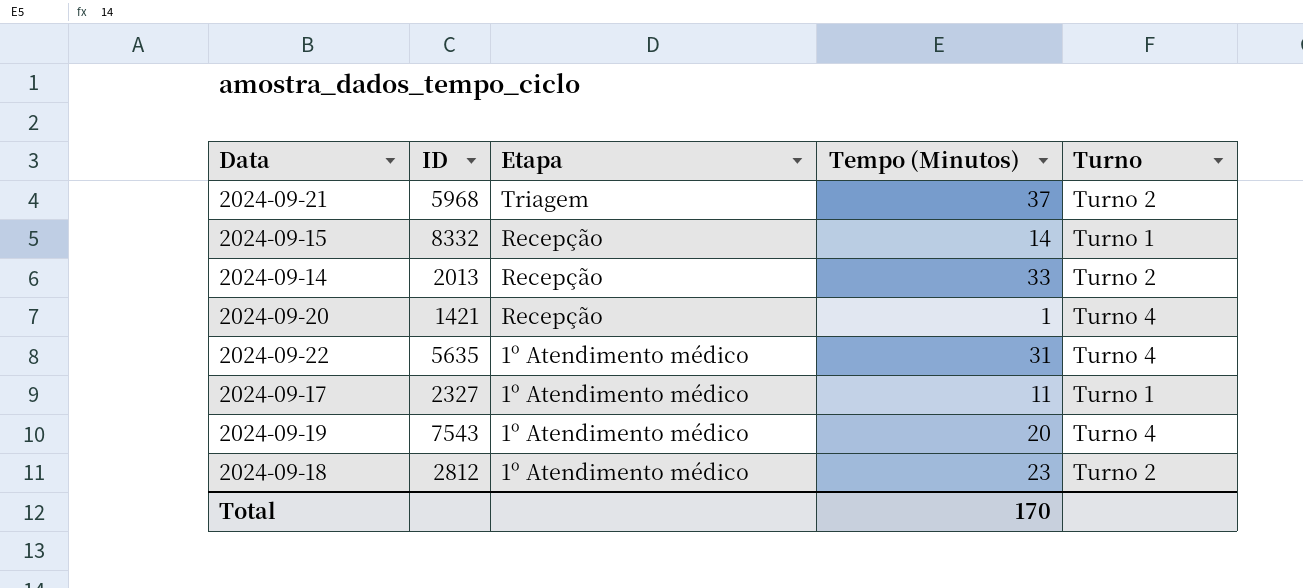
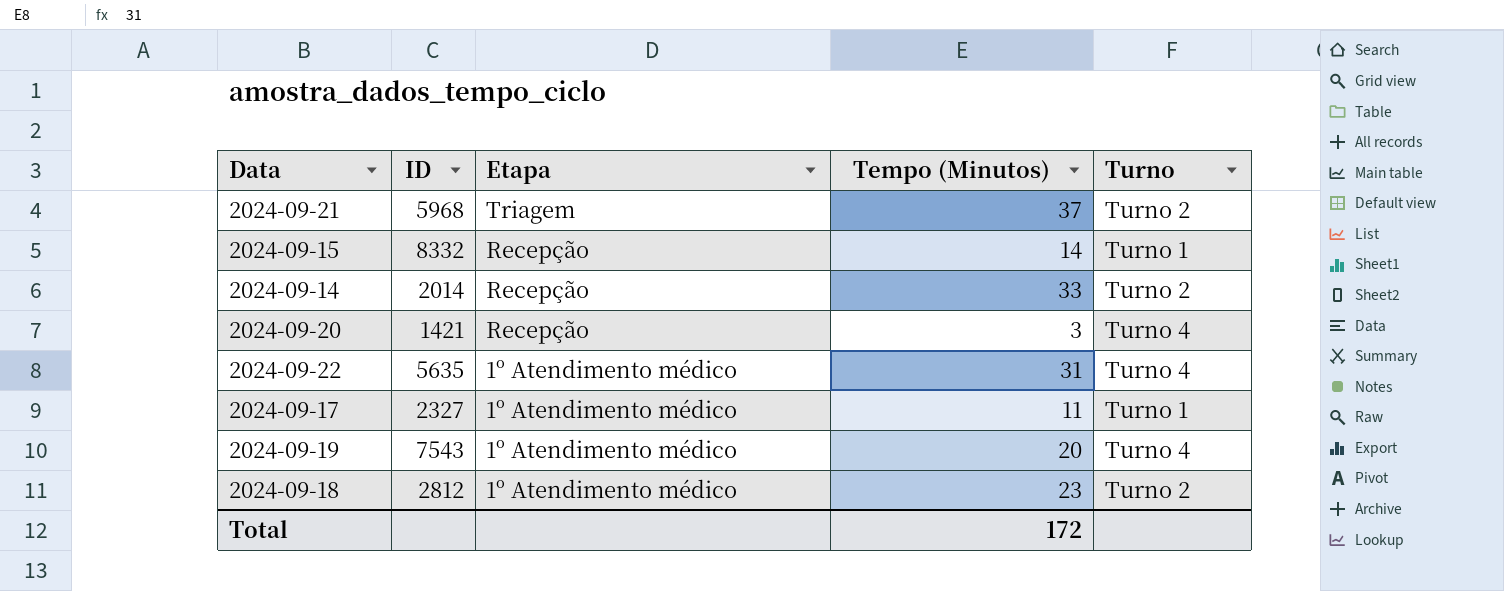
2024-09-14 | ID: 2013 -> 2014
2024-09-20 | Tempo (Minutos): 1 -> 3
Total | Tempo (Minutos): 170 -> 172

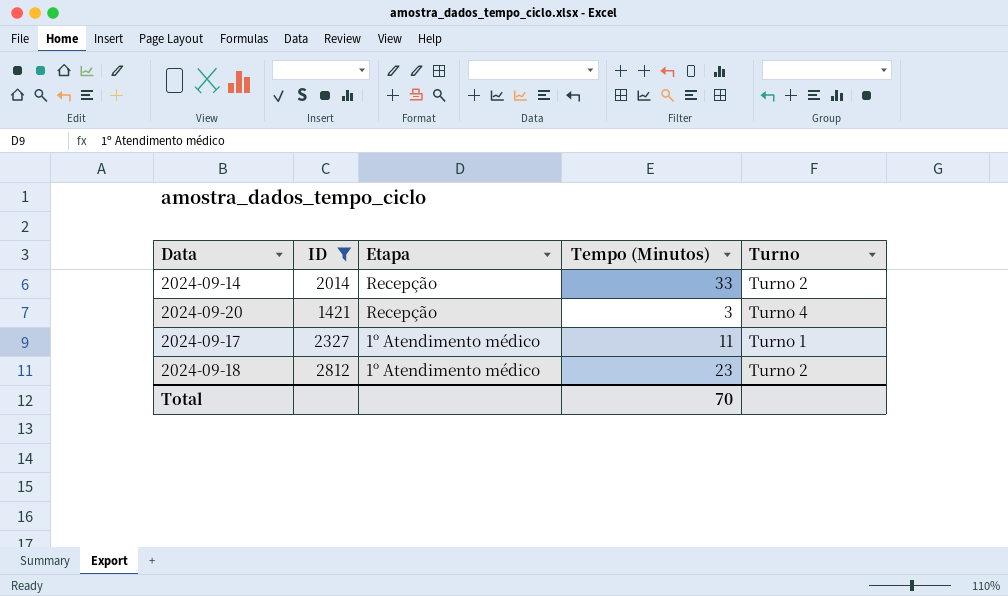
filter: none -> ID <= 2812
Total | Tempo (Minutos): 172 -> 70

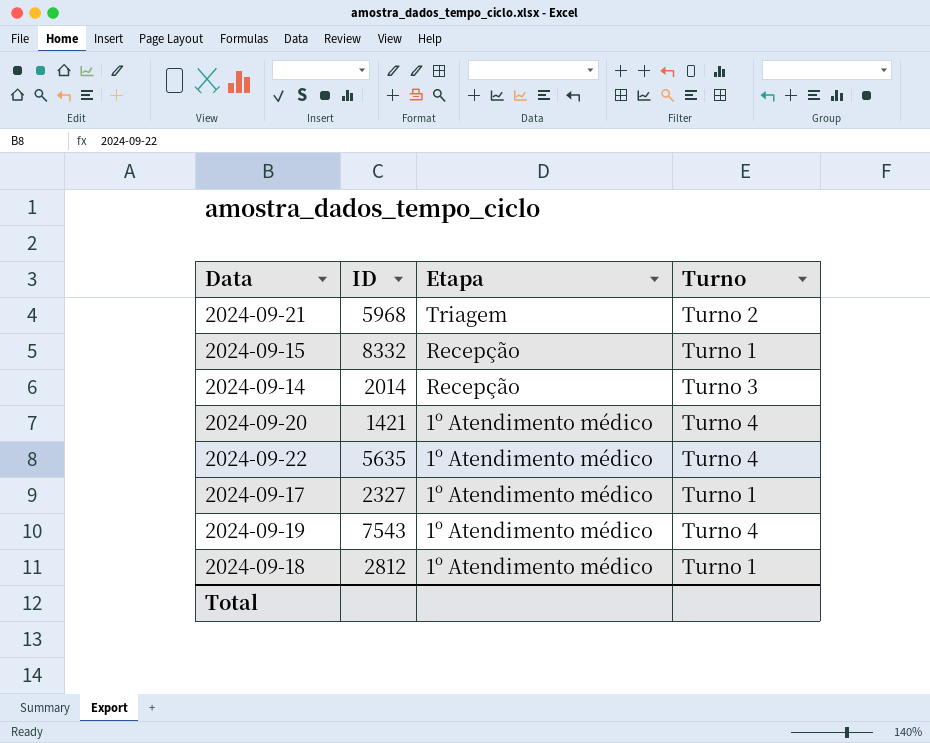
filter: ID <= 2812 -> none
column Tempo (Minutos) | position: 4 -> none
2024-09-14 | Turno: Turno 2 -> Turno 3
2024-09-20 | Etapa: Recepção -> 1º Atendimento médico
2024-09-18 | Turno: Turno 2 -> Turno 1

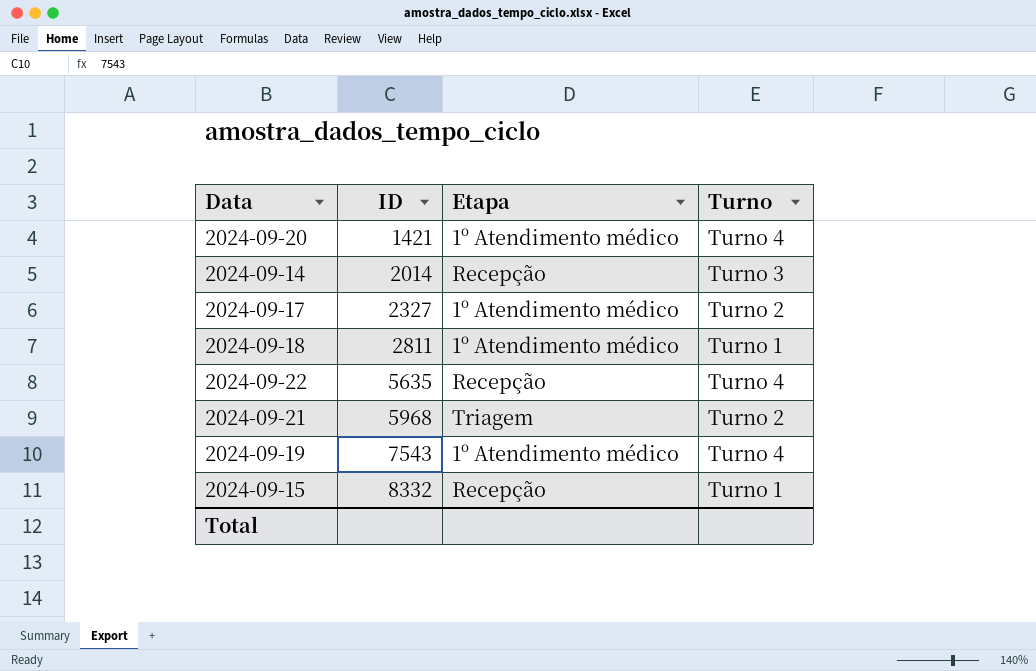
row order: Etapa descending -> ID ascending
2024-09-17 | Turno: Turno 1 -> Turno 2
2024-09-18 | ID: 2812 -> 2811
2024-09-22 | Etapa: 1º Atendimento médico -> Recepção

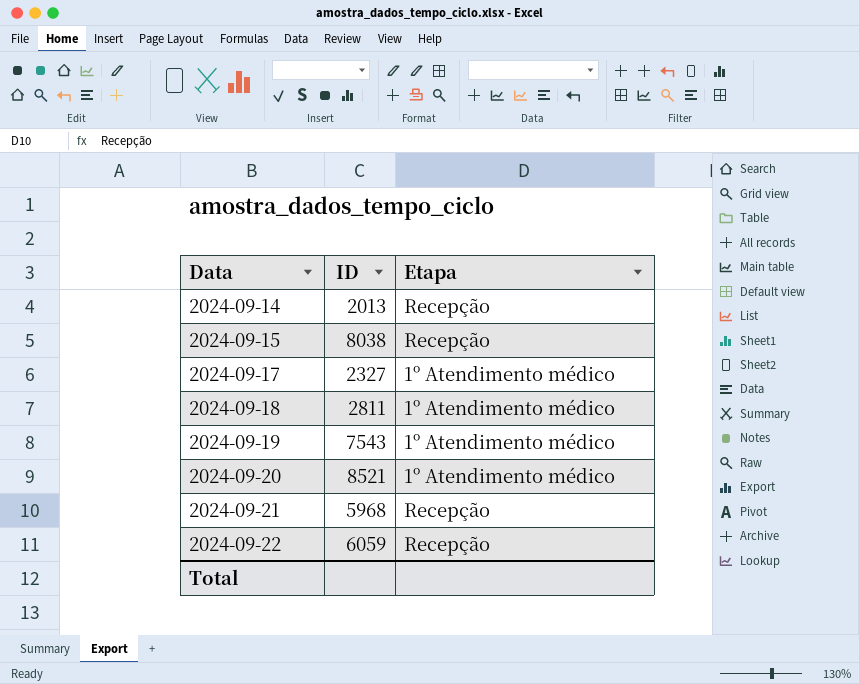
row order: ID ascending -> Data ascending
column Turno | position: 4 -> none
2024-09-14 | ID: 2014 -> 2013
2024-09-15 | ID: 8332 -> 8038
2024-09-20 | ID: 1421 -> 8521
2024-09-21 | Etapa: Triagem -> Recepção
2024-09-22 | ID: 5635 -> 6059

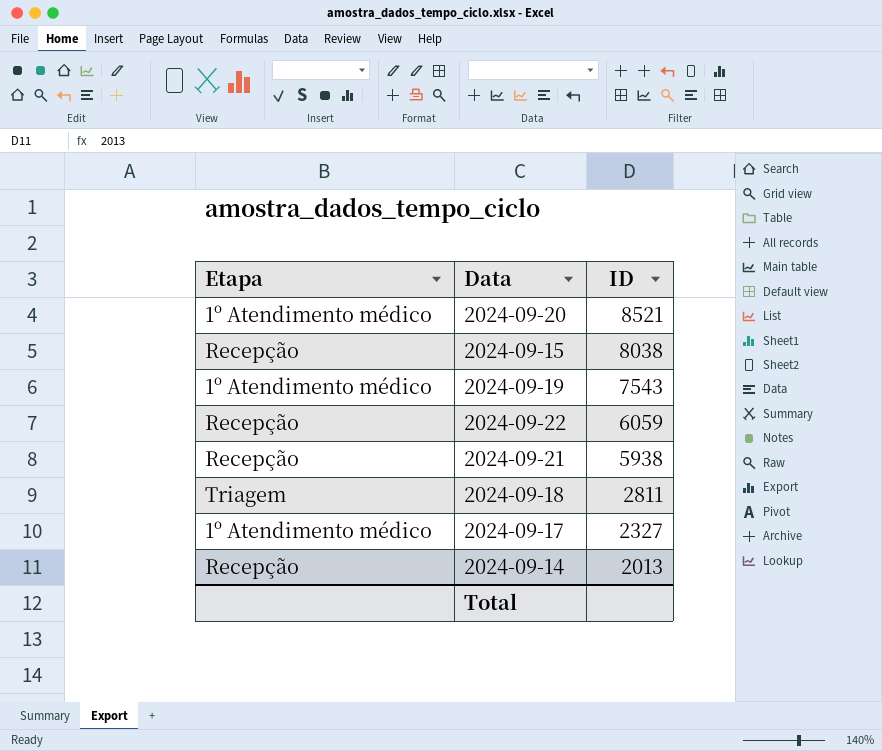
row order: Data ascending -> ID descending
column Etapa | position: 3 -> 1
2024-09-21 | ID: 5968 -> 5938
2024-09-18 | Etapa: 1º Atendimento médico -> Triagem

